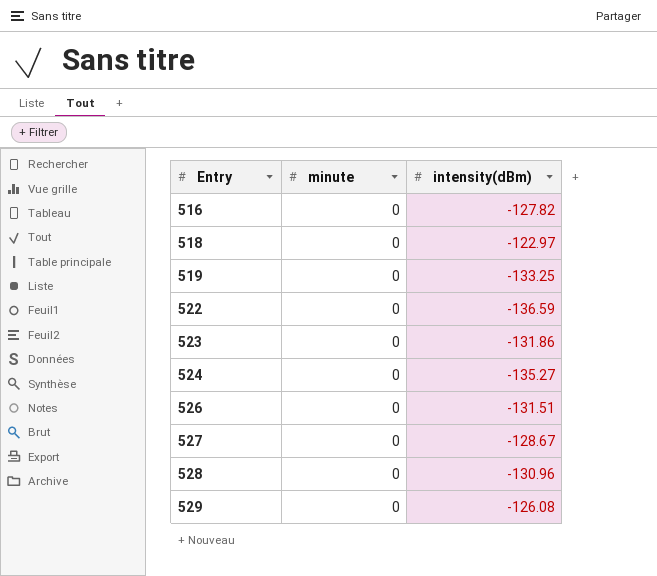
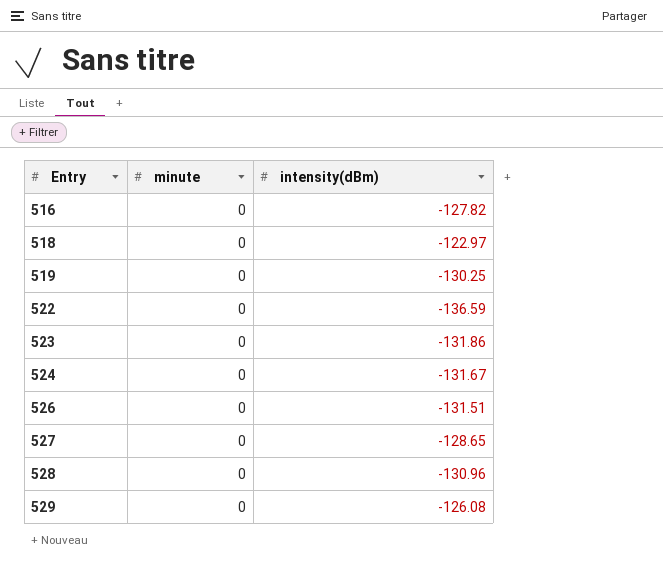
519 | intensity(dBm): -133.25 -> -130.25
524 | intensity(dBm): -135.27 -> -131.67
527 | intensity(dBm): -128.67 -> -128.65

